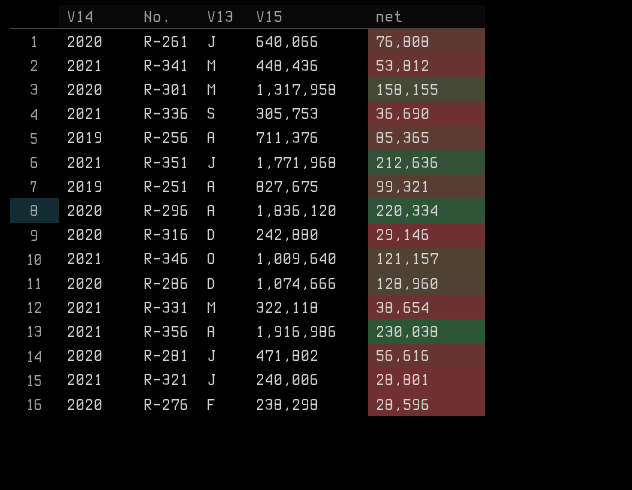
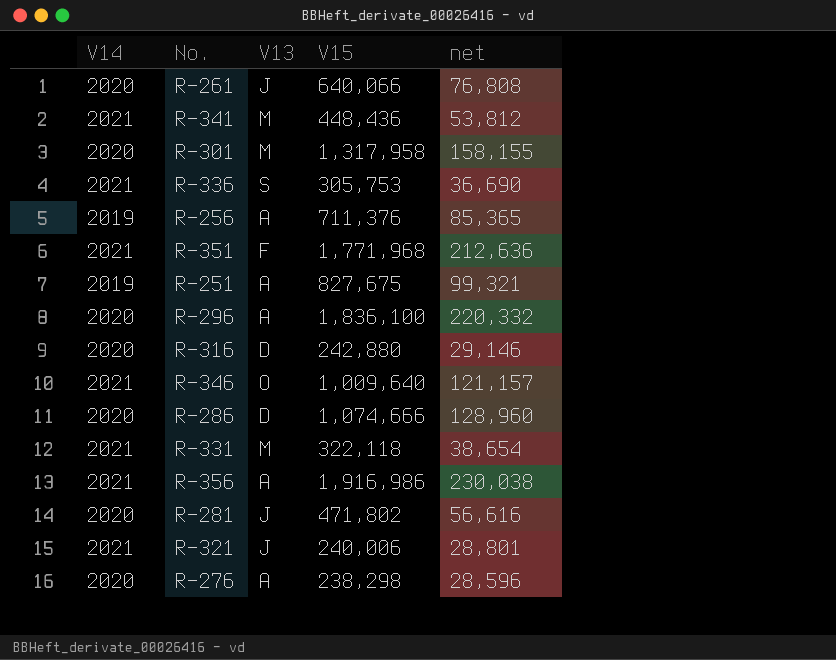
R-351 | V13: J -> F
R-296 | V15: 1,836,120 -> 1,836,100
R-296 | net: 220,334 -> 220,332
R-276 | V13: F -> A

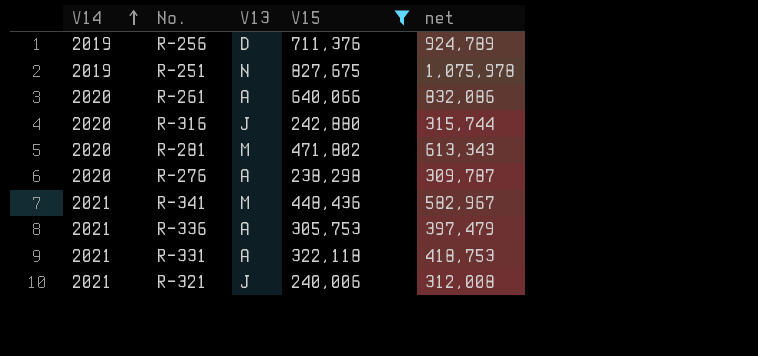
filter: none -> V15 <= 827,675
row order: none -> V14 ascending
column net | formula: [V15] * 0.12 -> [V15] * 1.3
R-256 | V13: A -> D
R-251 | V13: A -> N
R-261 | V13: J -> A
R-316 | V13: D -> J
R-281 | V13: J -> M
R-336 | V13: S -> A
R-331 | V13: M -> A

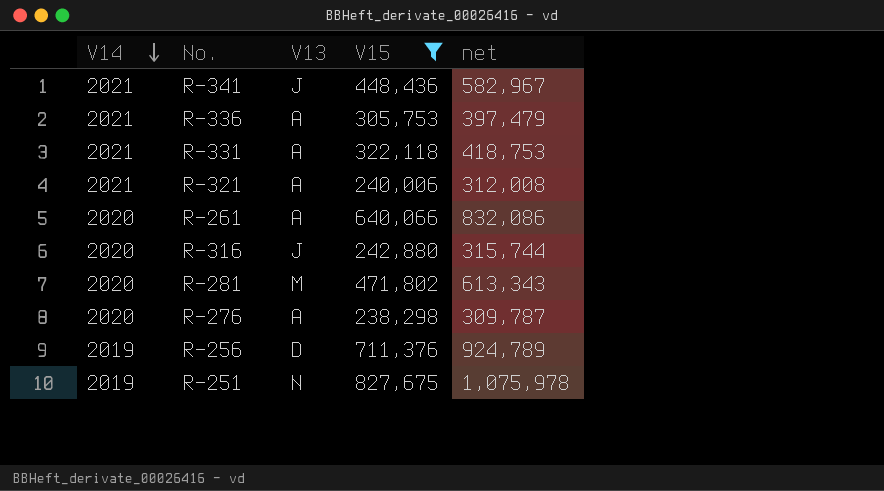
row order: V14 ascending -> V14 descending
R-341 | V13: M -> J
R-321 | V13: J -> A

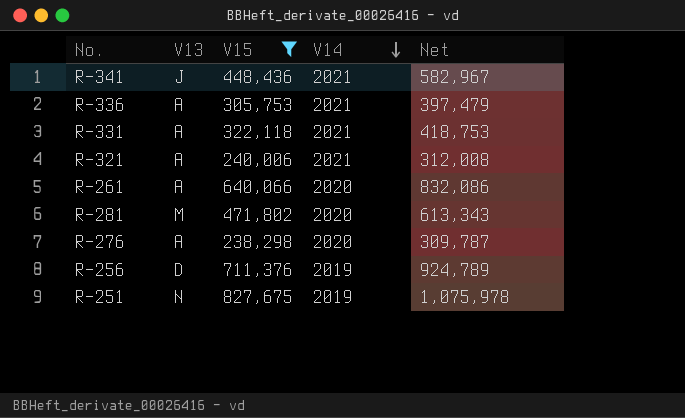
column V14 | position: 1 -> 4
column name: net -> Net
row R-316: 2020 | J | 242,880 | 315,744 -> none

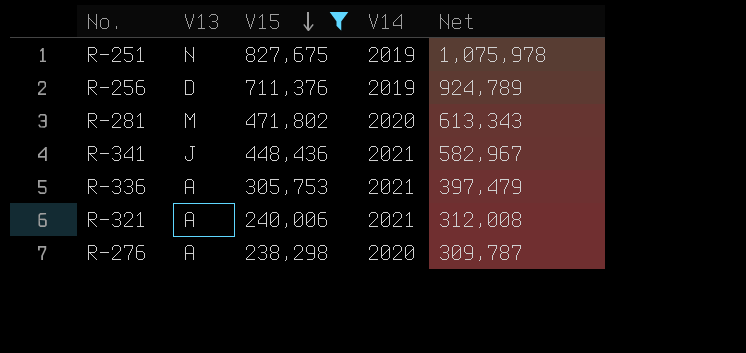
row order: V14 descending -> V15 descending
row R-331: A | 322,118 | 2021 | 418,753 -> none
row R-261: A | 640,066 | 2020 | 832,086 -> none

